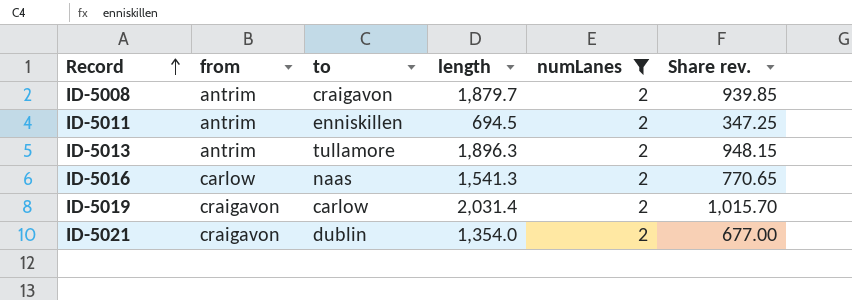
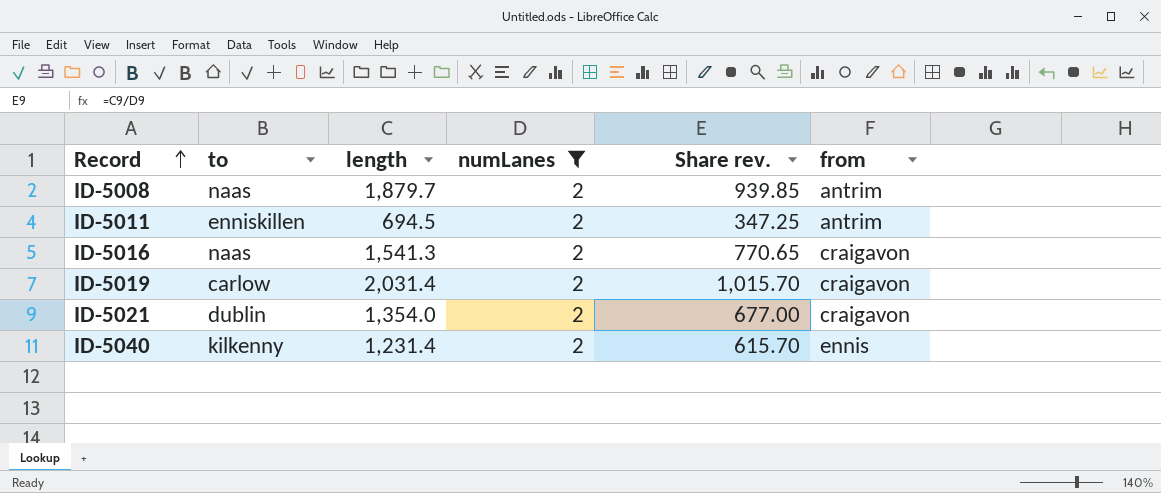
column from | position: 2 -> 6
row ID-5013: antrim | tullamore | 1,896.3 | 2 | 948.15 -> none
ID-5008 | to: craigavon -> naas
ID-5016 | from: carlow -> craigavon
row ID-5040: none -> kilkenny | 1,231.4 | 2 | 615.70 | ennis

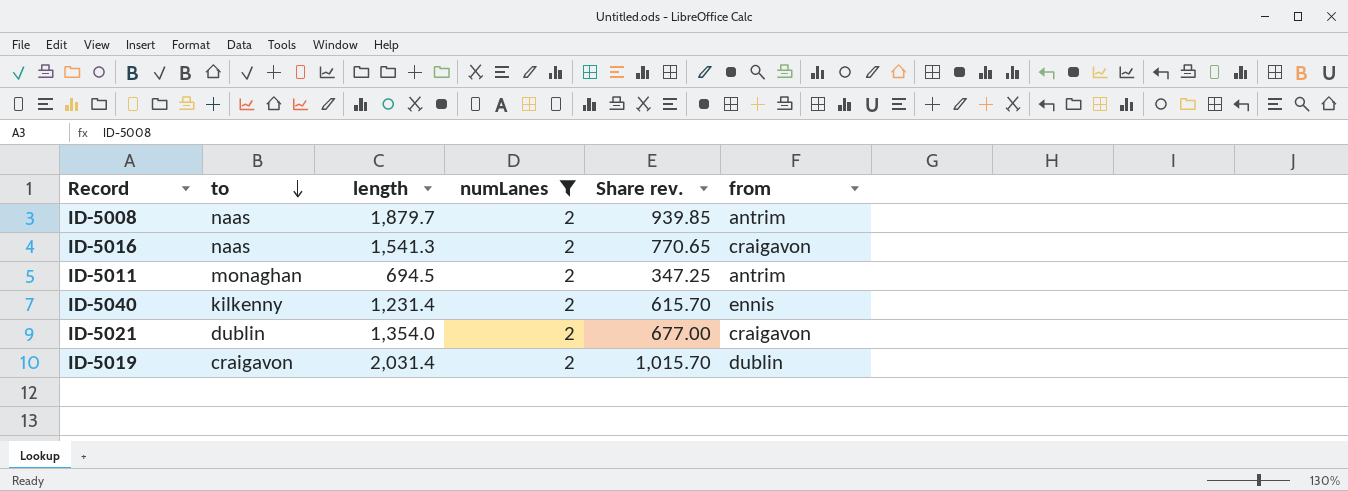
row order: Record ascending -> to descending
ID-5011 | to: enniskillen -> monaghan
ID-5019 | to: carlow -> craigavon
ID-5019 | from: craigavon -> dublin

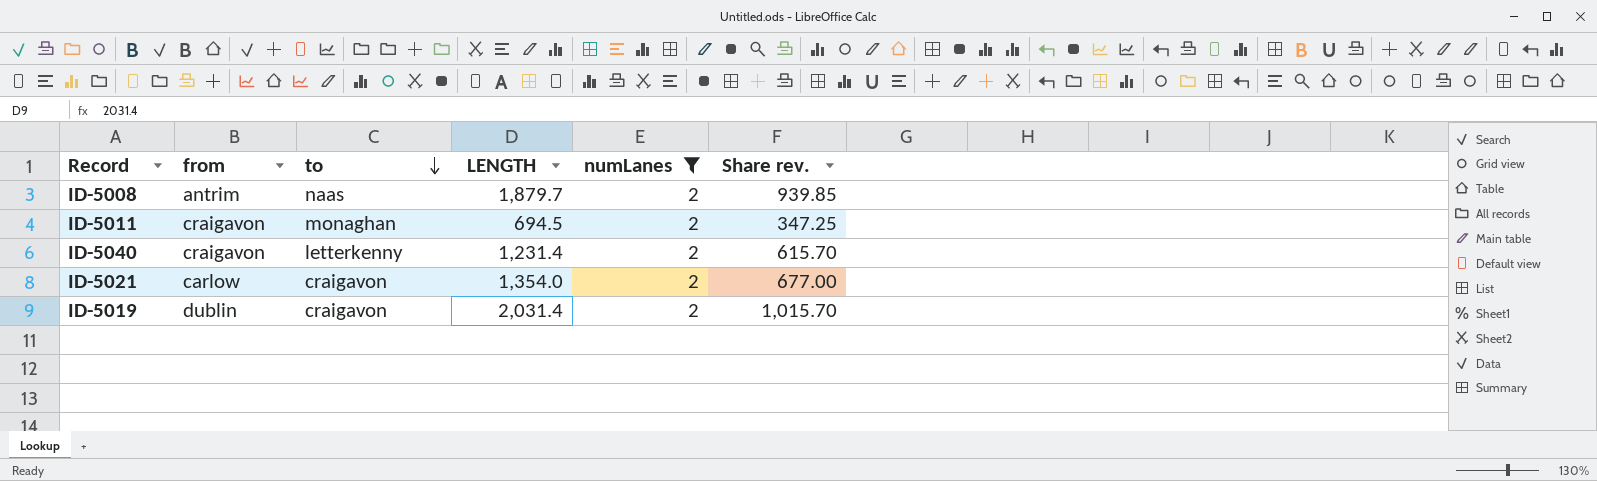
column from | position: 6 -> 2
column name: length -> LENGTH
row ID-5016: naas | 1,541.3 | 2 | 770.65 | craigavon -> none
ID-5011 | from: antrim -> craigavon
ID-5040 | from: ennis -> craigavon
ID-5040 | to: kilkenny -> letterkenny
ID-5021 | from: craigavon -> carlow
ID-5021 | to: dublin -> craigavon

